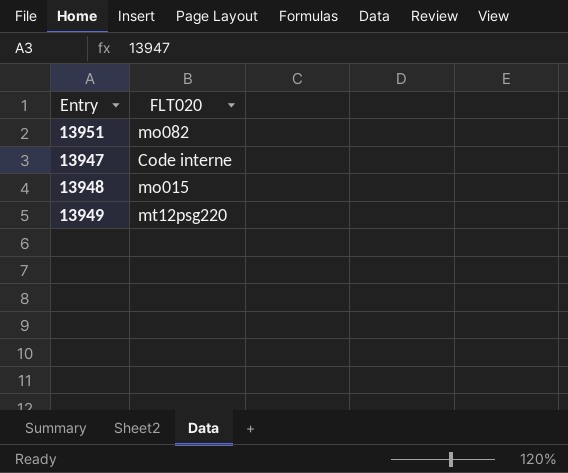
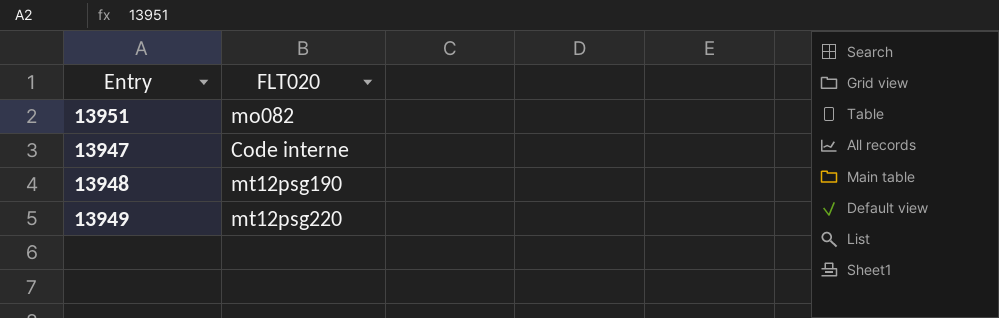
13948 | FLT020: mo015 -> mt12psg190

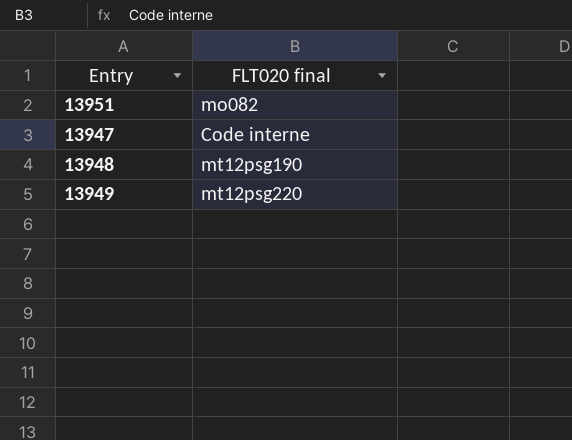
column name: FLT020 -> FLT020 final

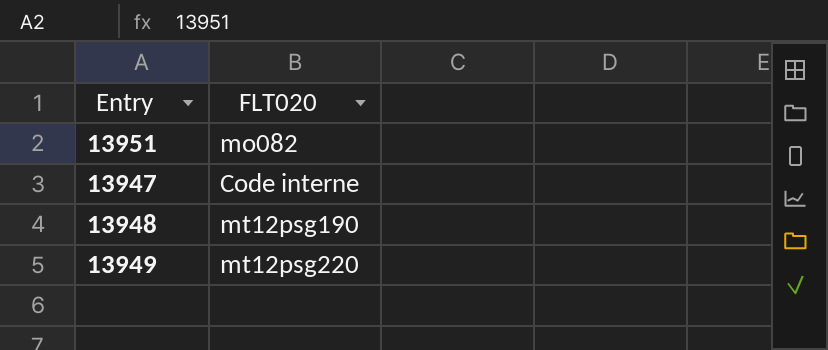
column name: FLT020 final -> FLT020

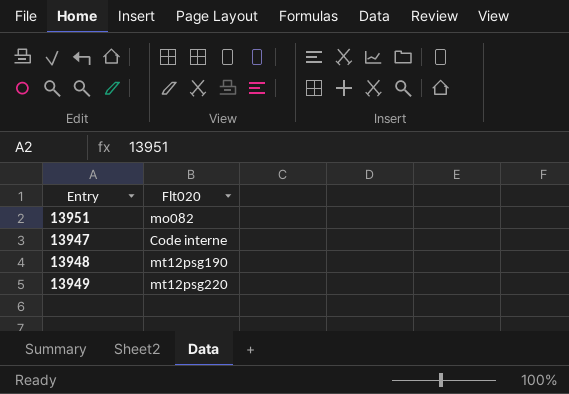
column name: FLT020 -> Flt020

